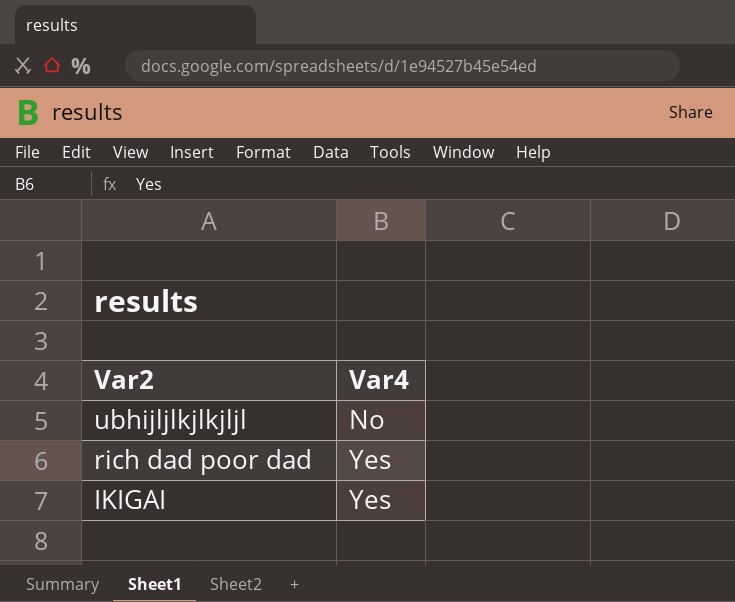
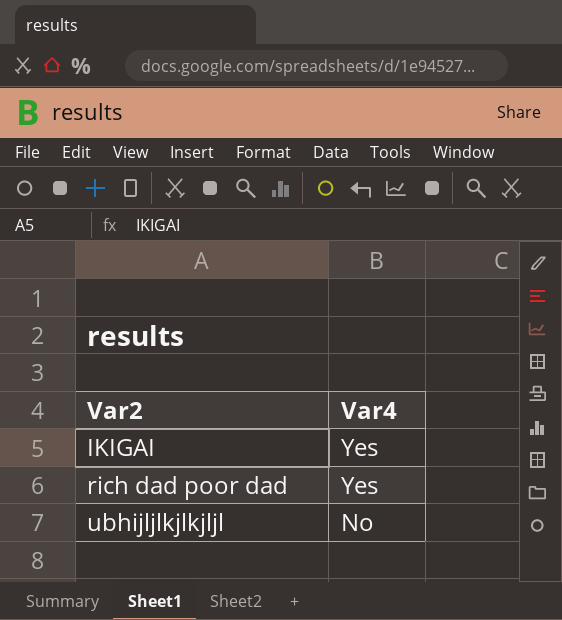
row order: Var2 descending -> Var2 ascending

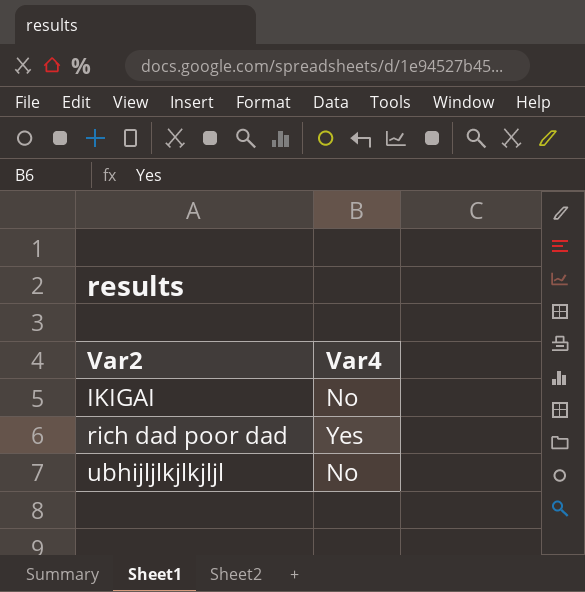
IKIGAI | Var4: Yes -> No

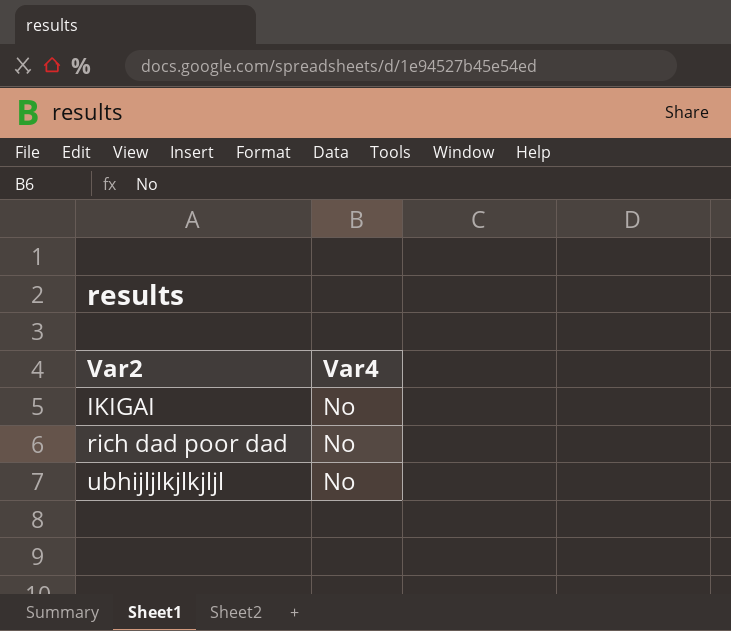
rich dad poor dad | Var4: Yes -> No

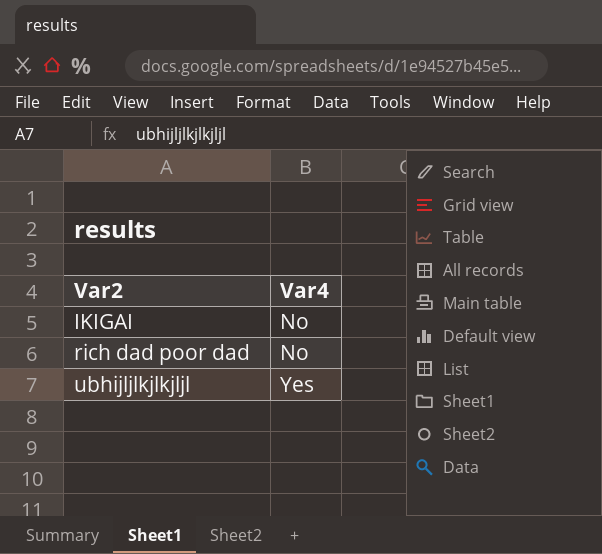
ubhijljlkjlkjljl | Var4: No -> Yes

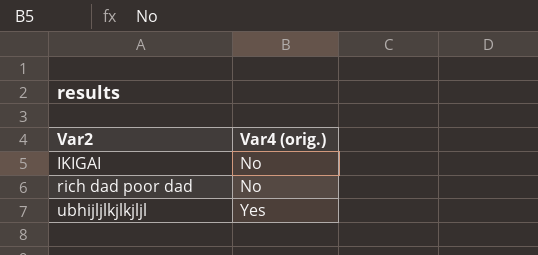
column name: Var4 -> Var4 (orig.)

